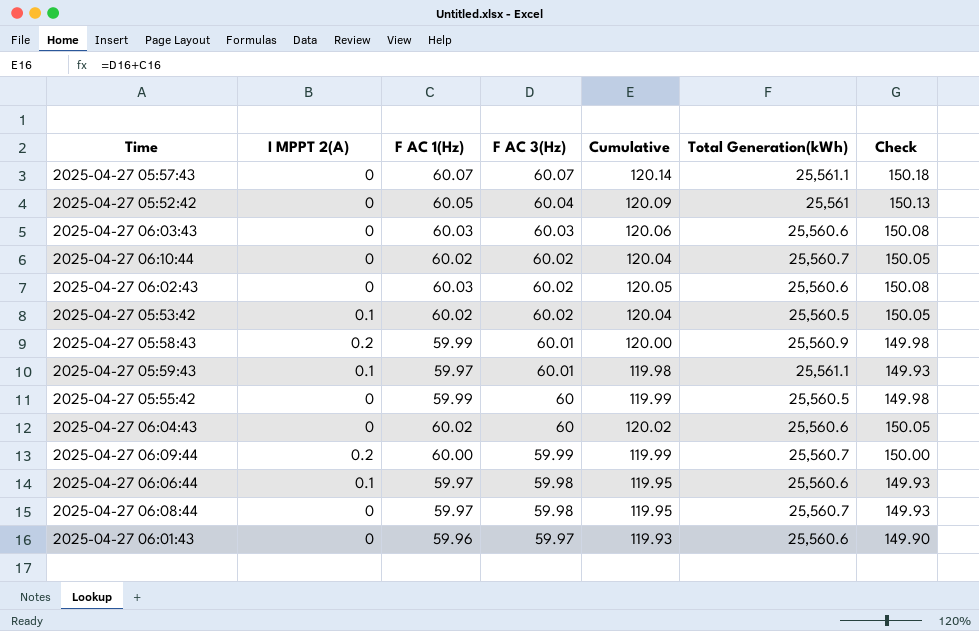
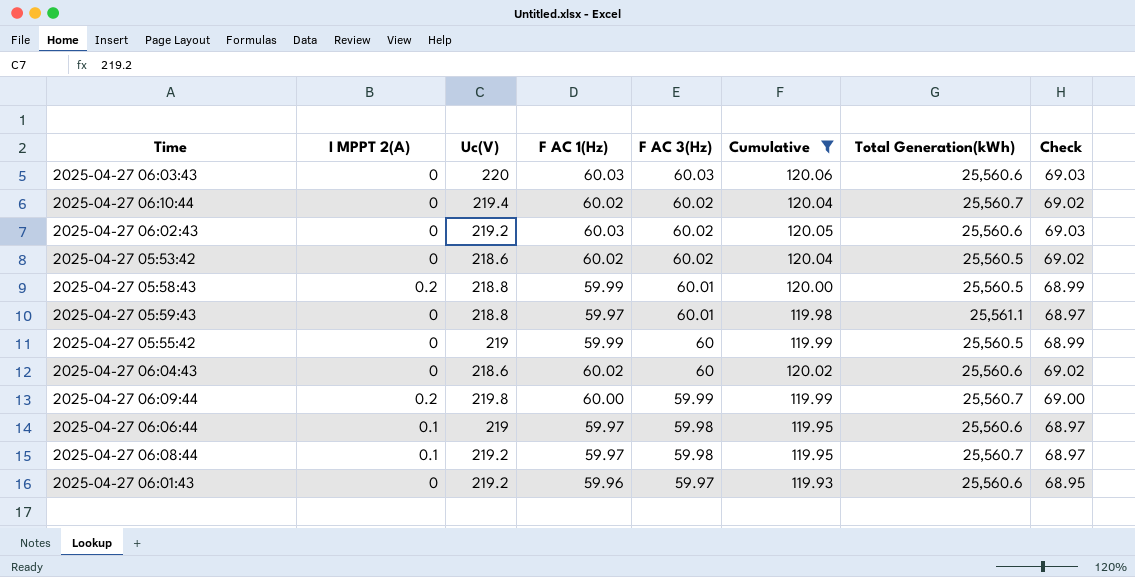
filter: none -> Cumulative <= 120.06
column Uc(V) | position: none -> 3
column Check | formula: [F AC 1(Hz)] * 2.5 -> [F AC 1(Hz)] * 1.15
2025-04-27 05:53:42 | I MPPT 2(A): 0.1 -> 0
2025-04-27 05:58:43 | Total Generation(kWh): 25,560.9 -> 25,560.5
2025-04-27 05:59:43 | I MPPT 2(A): 0.1 -> 0
2025-04-27 06:08:44 | I MPPT 2(A): 0 -> 0.1

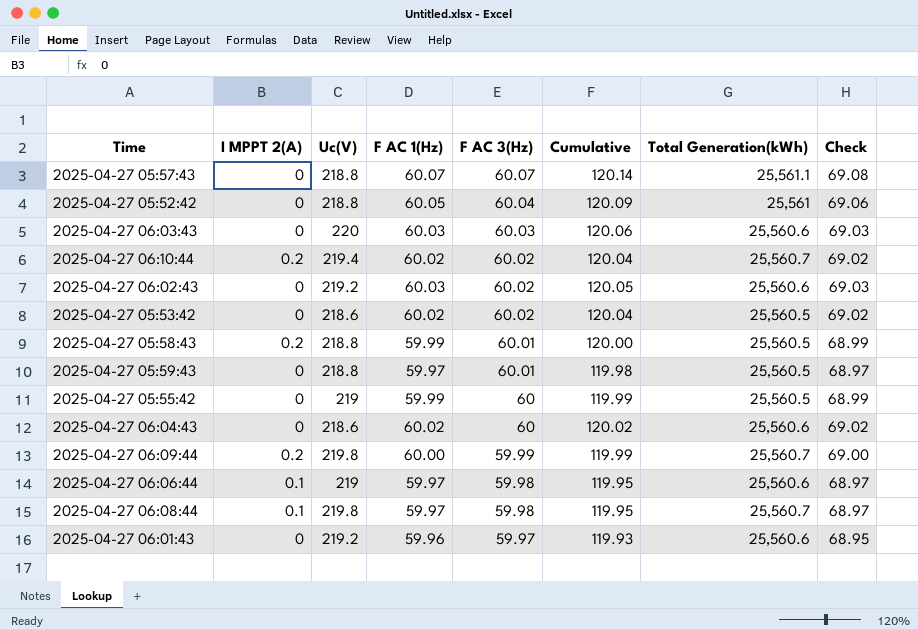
filter: Cumulative <= 120.06 -> none
2025-04-27 06:10:44 | I MPPT 2(A): 0 -> 0.2
2025-04-27 05:59:43 | Total Generation(kWh): 25,561.1 -> 25,560.5
2025-04-27 06:08:44 | Uc(V): 219.2 -> 219.8

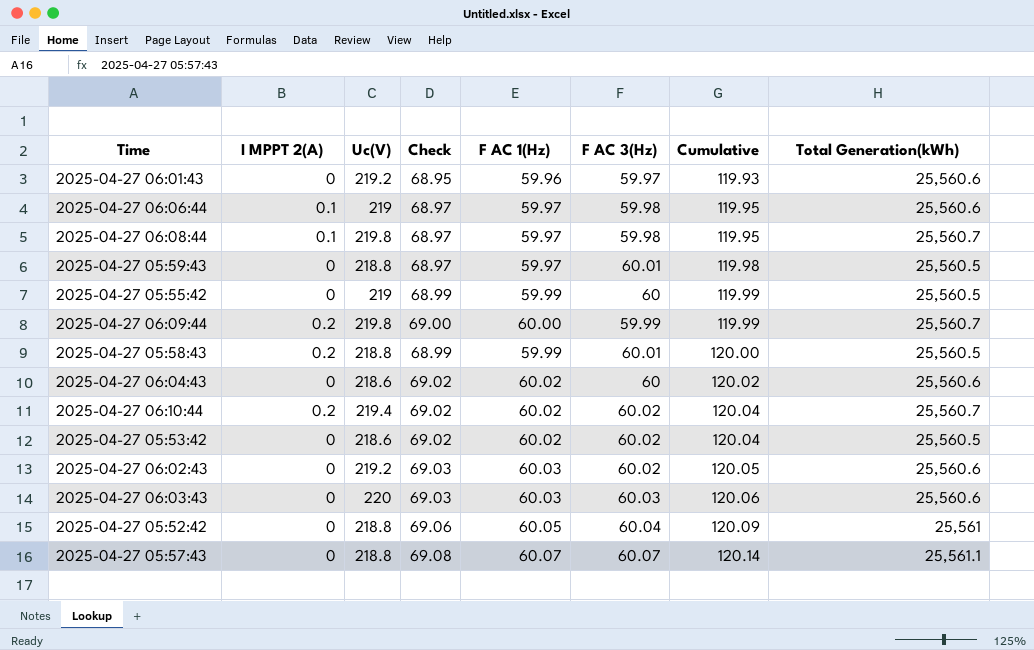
row order: F AC 3(Hz) descending -> Cumulative ascending
column Check | position: 8 -> 4

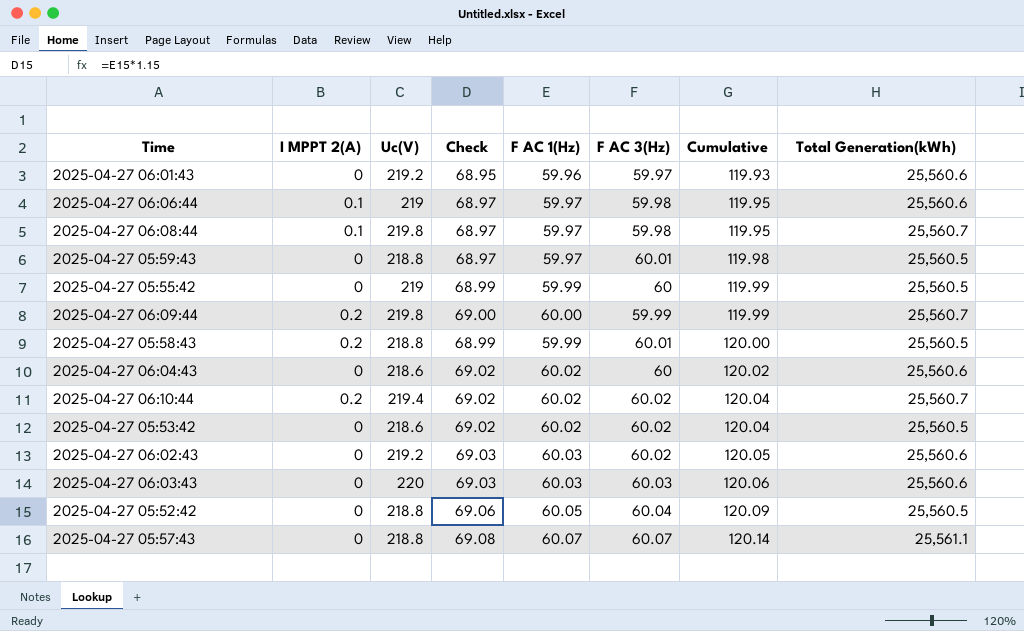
2025-04-27 05:52:42 | Total Generation(kWh): 25,561 -> 25,560.5

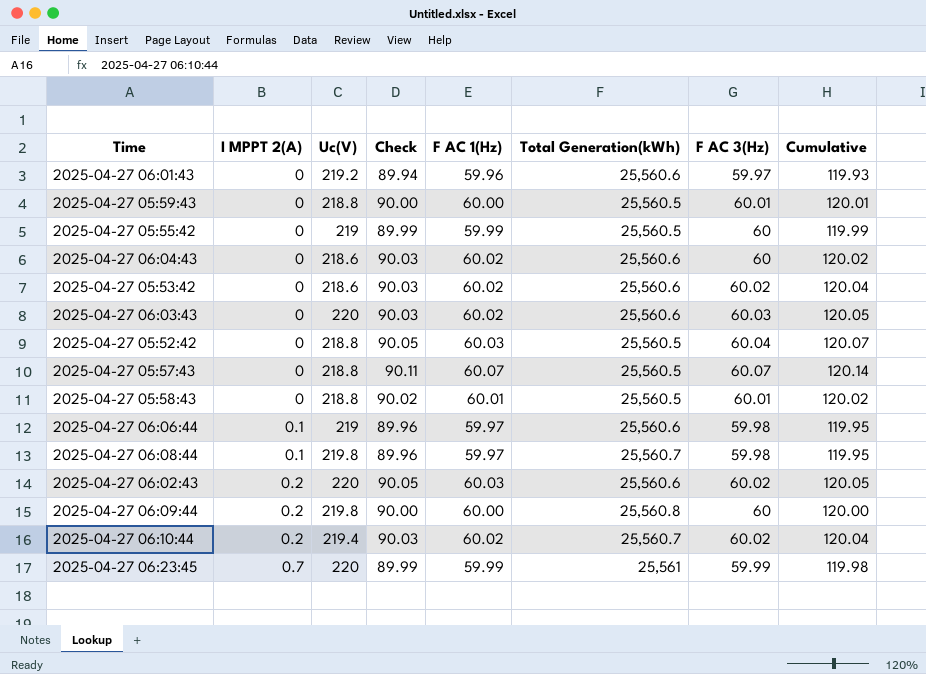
row order: Cumulative ascending -> I MPPT 2(A) ascending
column Check | formula: [F AC 1(Hz)] * 1.15 -> [F AC 1(Hz)] * 1.5
column Total Generation(kWh) | position: 8 -> 6
2025-04-27 05:59:43 | F AC 1(Hz): 59.97 -> 60.00
2025-04-27 05:59:43 | Cumulative: 119.98 -> 120.01
2025-04-27 05:53:42 | Total Generation(kWh): 25,560.5 -> 25,560.6
2025-04-27 06:03:43 | F AC 1(Hz): 60.03 -> 60.02
2025-04-27 06:03:43 | Cumulative: 120.06 -> 120.05
2025-04-27 05:52:42 | F AC 1(Hz): 60.05 -> 60.03
2025-04-27 05:52:42 | Cumulative: 120.09 -> 120.07
2025-04-27 05:57:43 | Total Generation(kWh): 25,561.1 -> 25,560.5
2025-04-27 05:58:43 | I MPPT 2(A): 0.2 -> 0
2025-04-27 05:58:43 | F AC 1(Hz): 59.99 -> 60.01
2025-04-27 05:58:43 | Cumulative: 120.00 -> 120.02
2025-04-27 06:02:43 | I MPPT 2(A): 0 -> 0.2
2025-04-27 06:02:43 | Uc(V): 219.2 -> 220
2025-04-27 06:09:44 | Total Generation(kWh): 25,560.7 -> 25,560.8
2025-04-27 06:09:44 | F AC 3(Hz): 59.99 -> 60
2025-04-27 06:09:44 | Cumulative: 119.99 -> 120.00
row 2025-04-27 06:23:45: none -> 0.7 | 220 | 89.99 | 59.99 | 25,561 | 59.99 | 119.98

